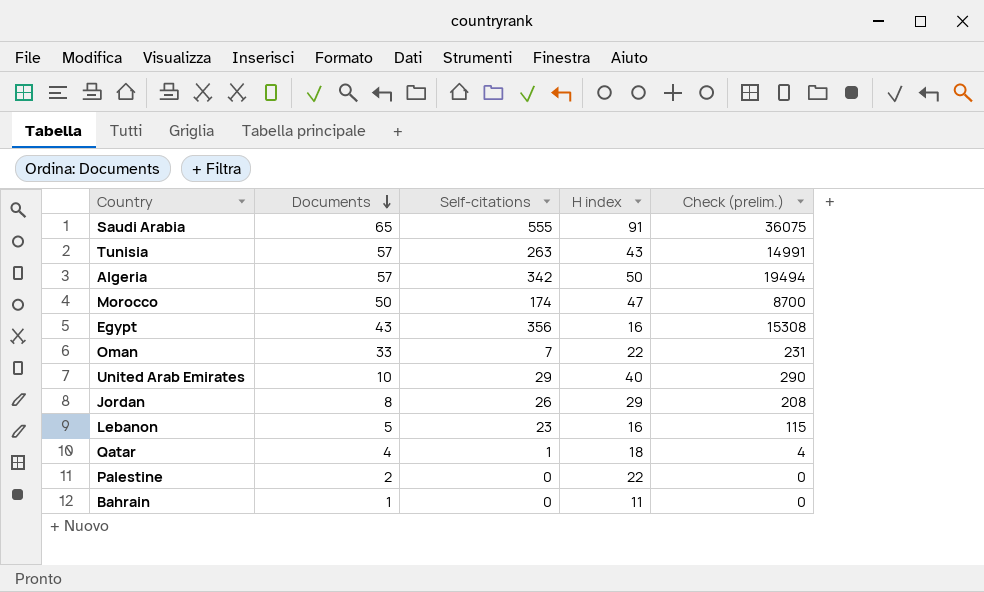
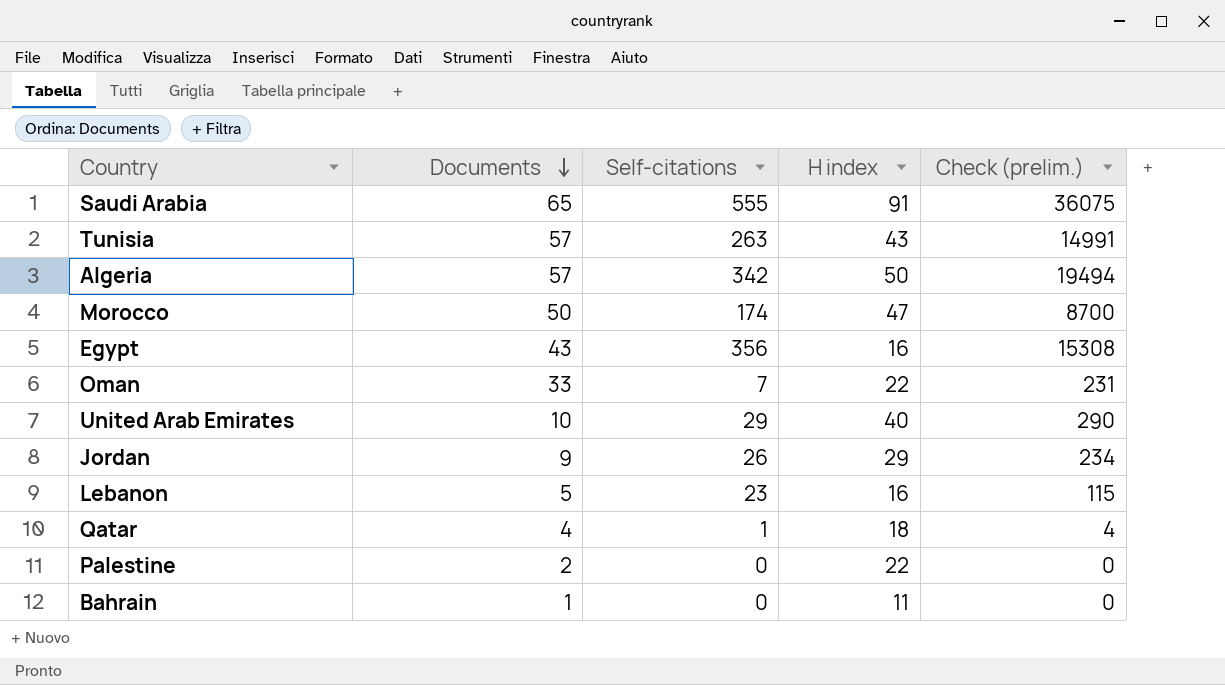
Jordan | Documents: 8 -> 9
Jordan | Check (prelim.): 208 -> 234

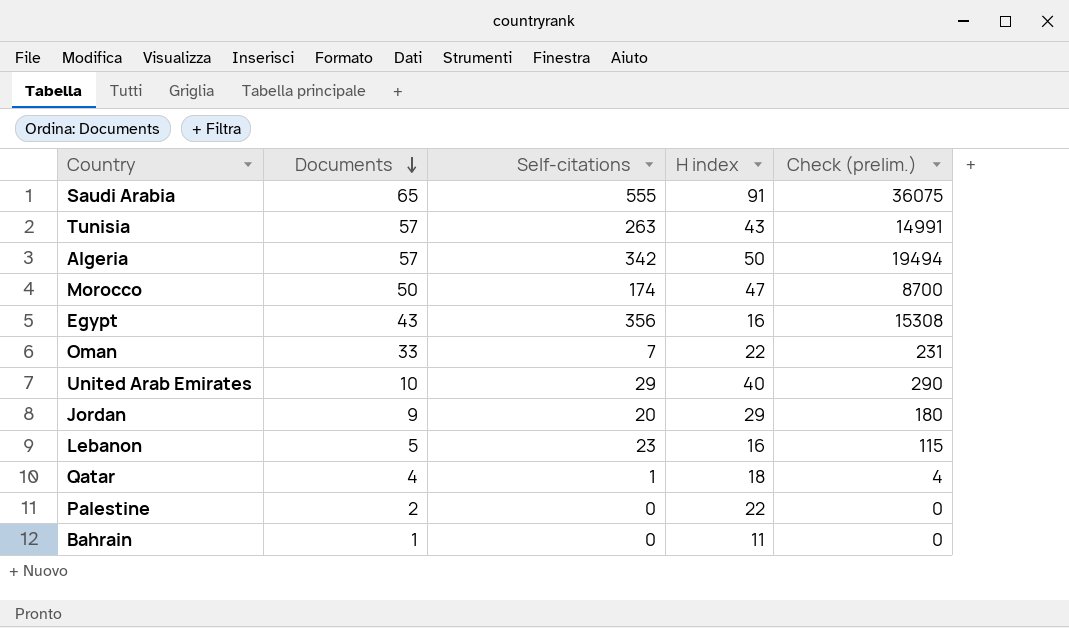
Jordan | Self-citations: 26 -> 20
Jordan | Check (prelim.): 234 -> 180

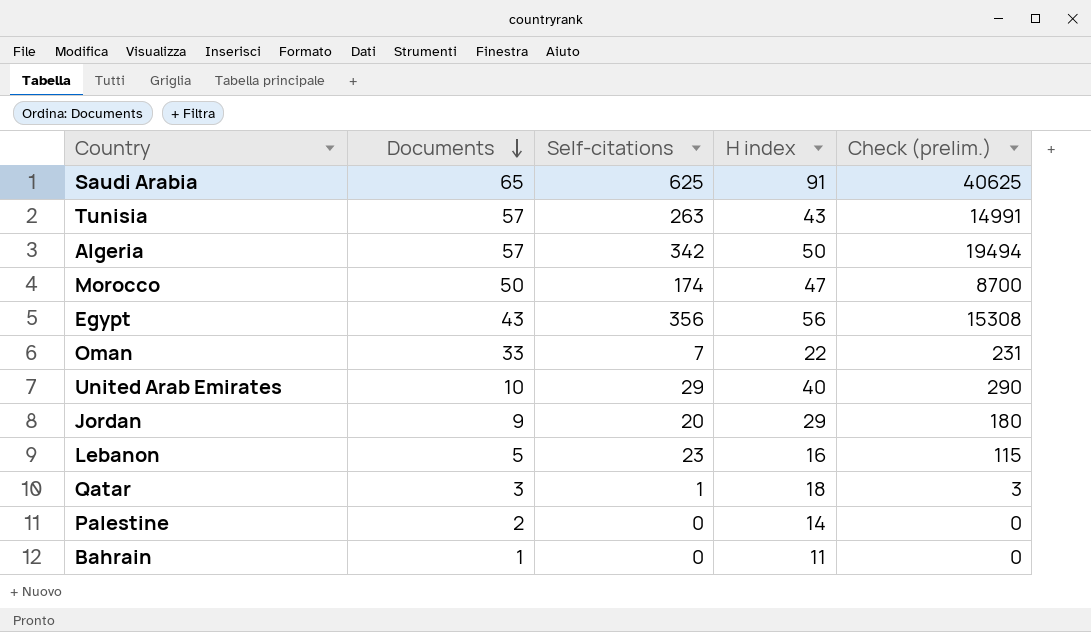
Saudi Arabia | Self-citations: 555 -> 625
Saudi Arabia | Check (prelim.): 36075 -> 40625
Egypt | H index: 16 -> 56
Qatar | Documents: 4 -> 3
Qatar | Check (prelim.): 4 -> 3
Palestine | H index: 22 -> 14

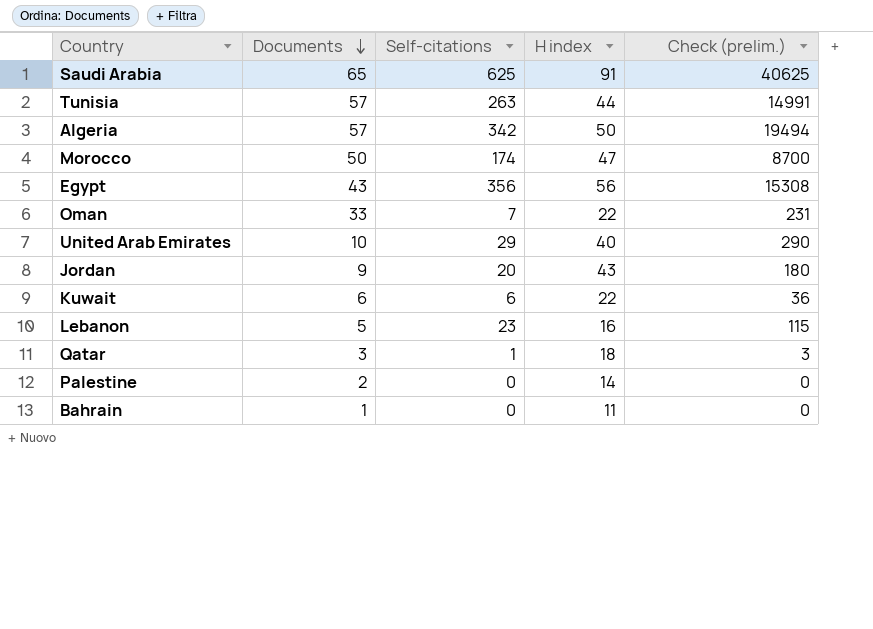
Tunisia | H index: 43 -> 44
Jordan | H index: 29 -> 43
row Kuwait: none -> 6 | 6 | 22 | 36

